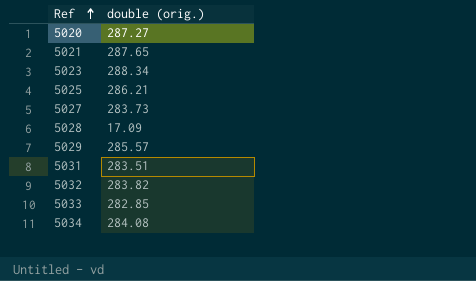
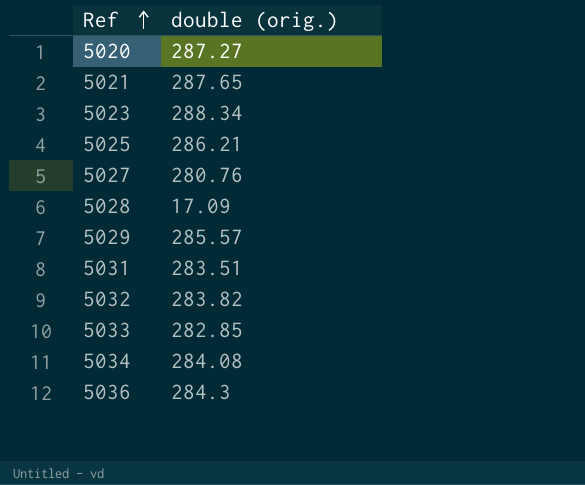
5027 | double (orig.): 283.73 -> 280.76
row 5036: none -> 284.3

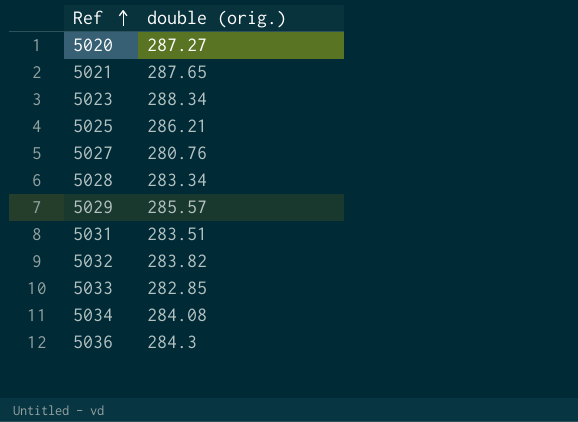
5028 | double (orig.): 17.09 -> 283.34

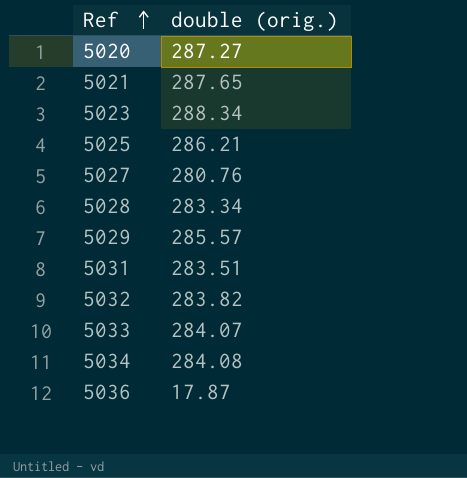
5033 | double (orig.): 282.85 -> 284.07
5036 | double (orig.): 284.3 -> 17.87

